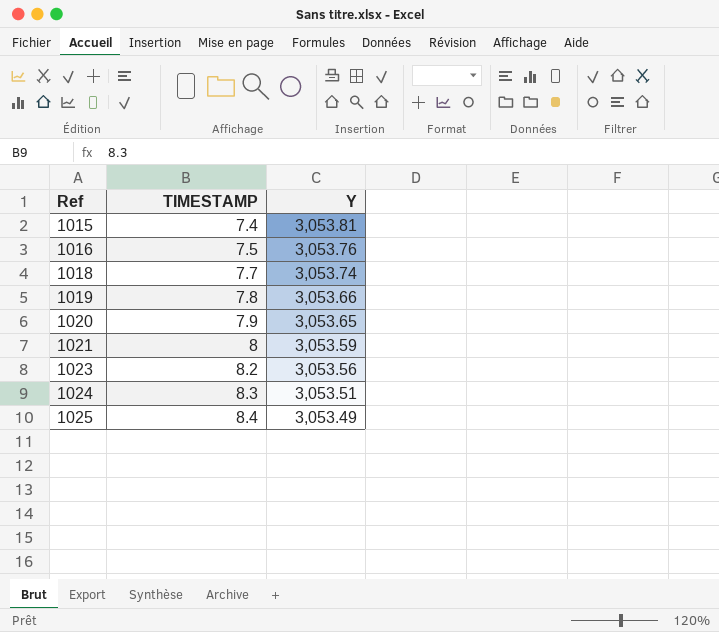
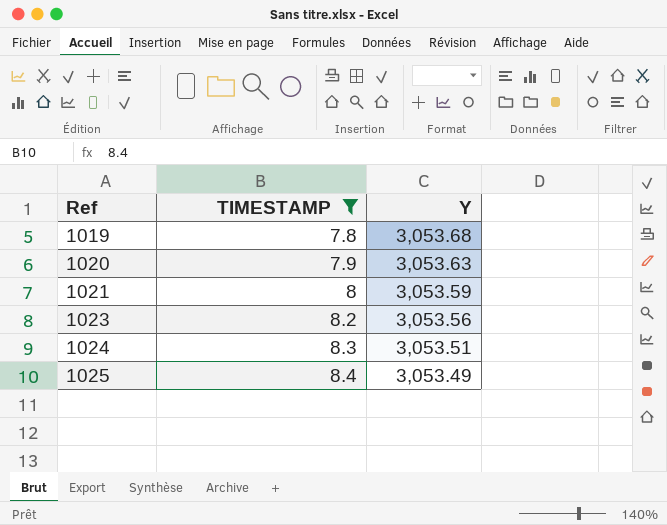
filter: none -> TIMESTAMP >= 7.8
1019 | Y: 3,053.66 -> 3,053.68
1020 | Y: 3,053.65 -> 3,053.63

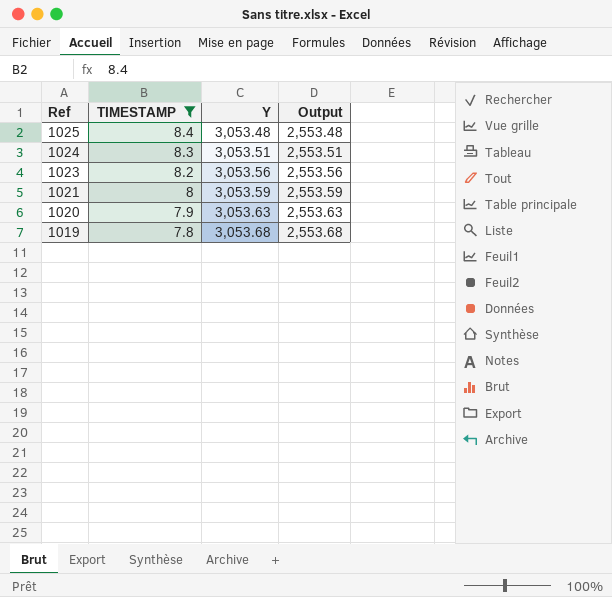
row order: Ref ascending -> Ref descending
column Output | formula: none -> [Y] - 500
1025 | Y: 3,053.49 -> 3,053.48

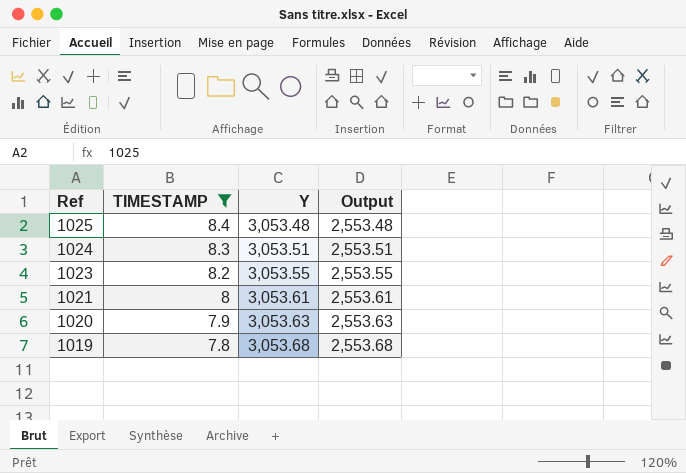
1023 | Y: 3,053.56 -> 3,053.55
1023 | Output: 2,553.56 -> 2,553.55
1021 | Y: 3,053.59 -> 3,053.61
1021 | Output: 2,553.59 -> 2,553.61

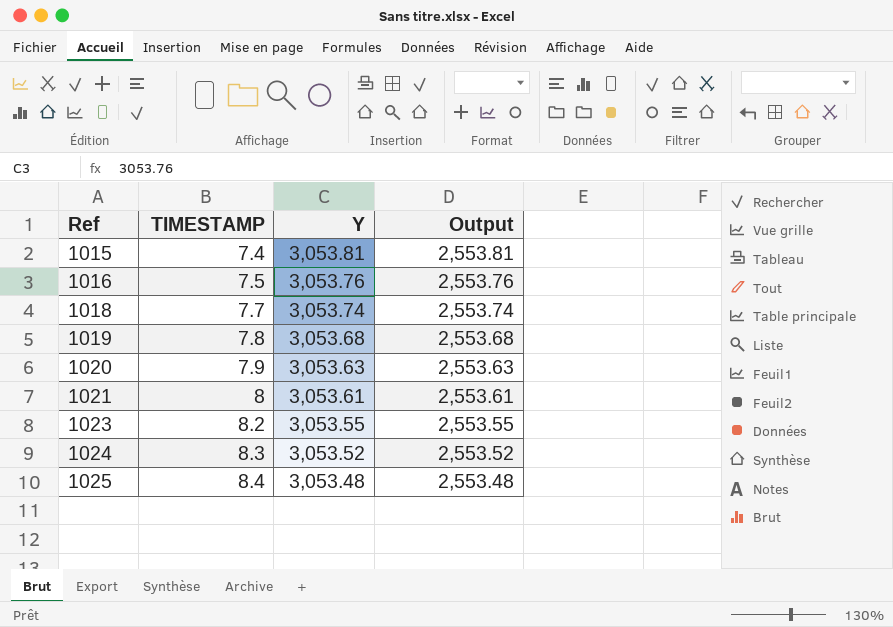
filter: TIMESTAMP >= 7.8 -> none
row order: Ref descending -> Ref ascending
1024 | Y: 3,053.51 -> 3,053.52
1024 | Output: 2,553.51 -> 2,553.52

